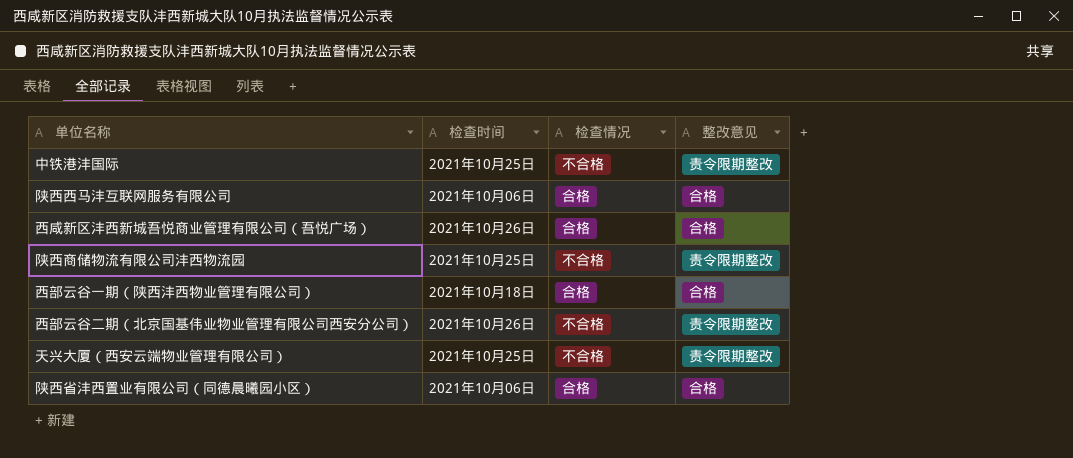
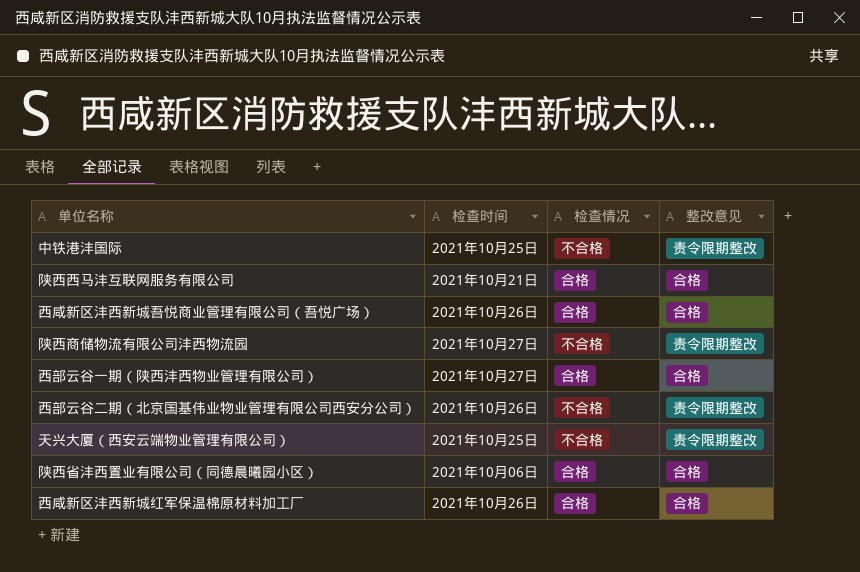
陕西西马沣互联网服务有限公司 | 检查时间: 2021年10月06日 -> 2021年10月21日
陕西商储物流有限公司沣西物流园 | 检查时间: 2021年10月25日 -> 2021年10月27日
西部云谷一期（陕西沣西物业管理有限公司） | 检查时间: 2021年10月18日 -> 2021年10月27日
row 西咸新区沣西新城红军保温棉原材料加工厂: none -> 2021年10月26日 | 合格 | 合格

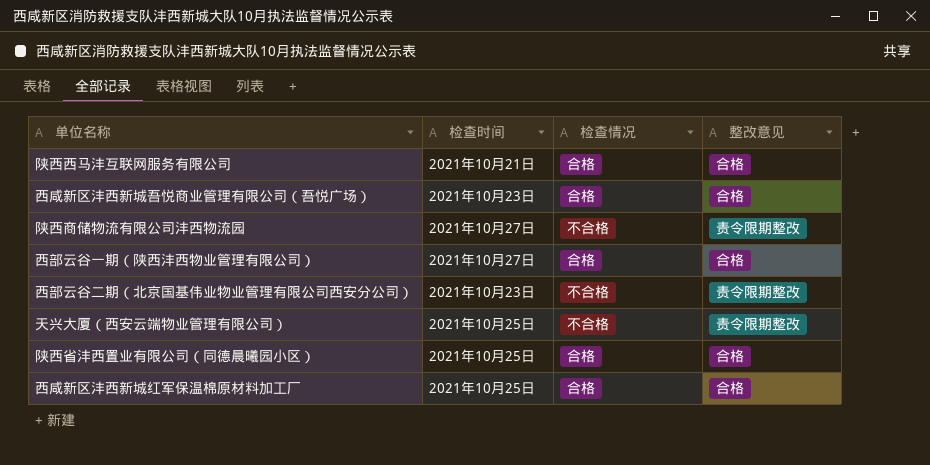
row 中铁港沣国际: 2021年10月25日 | 不合格 | 责令限期整改 -> none
西咸新区沣西新城吾悦商业管理有限公司（吾悦广场） | 检查时间: 2021年10月26日 -> 2021年10月23日
西部云谷二期（北京国基伟业物业管理有限公司西安分公司） | 检查时间: 2021年10月26日 -> 2021年10月23日
陕西省沣西置业有限公司（同德晨曦园小区） | 检查时间: 2021年10月06日 -> 2021年10月25日
西咸新区沣西新城红军保温棉原材料加工厂 | 检查时间: 2021年10月26日 -> 2021年10月25日

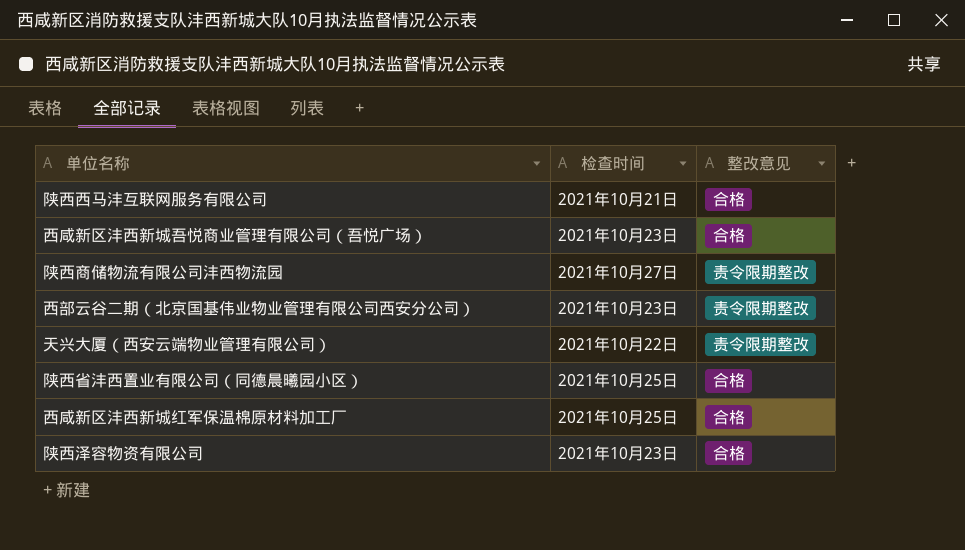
column 检查情况 | position: 3 -> none
row 西部云谷一期（陕西沣西物业管理有限公司）: 2021年10月27日 | 合格 | 合格 -> none
天兴大厦（西安云端物业管理有限公司） | 检查时间: 2021年10月25日 -> 2021年10月22日
row 陕西泽容物资有限公司: none -> 2021年10月23日 | 合格

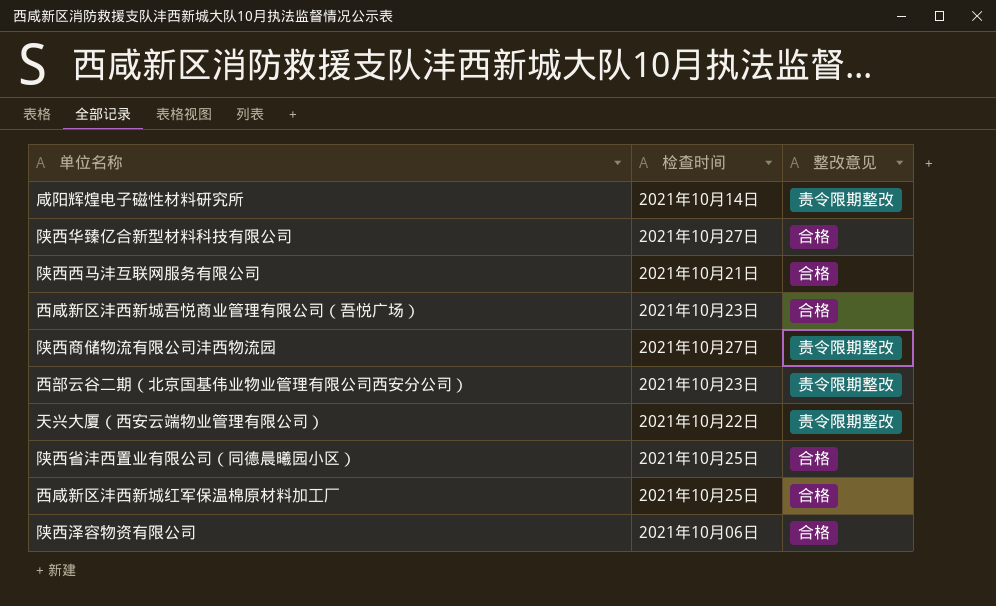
row 咸阳辉煌电子磁性材料研究所: none -> 2021年10月14日 | 责令限期整改
row 陕西华臻亿合新型材料科技有限公司: none -> 2021年10月27日 | 合格
陕西泽容物资有限公司 | 检查时间: 2021年10月23日 -> 2021年10月06日

